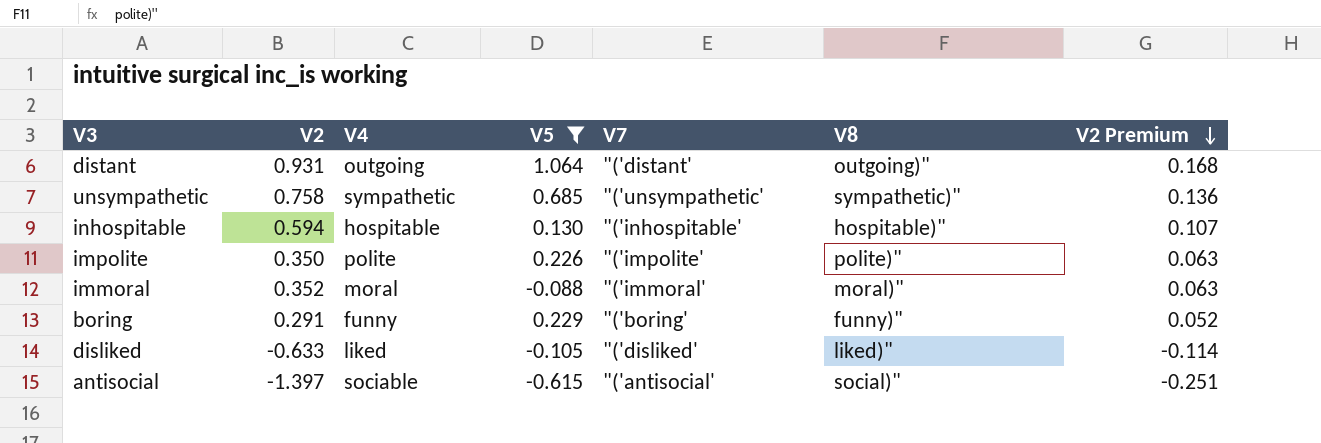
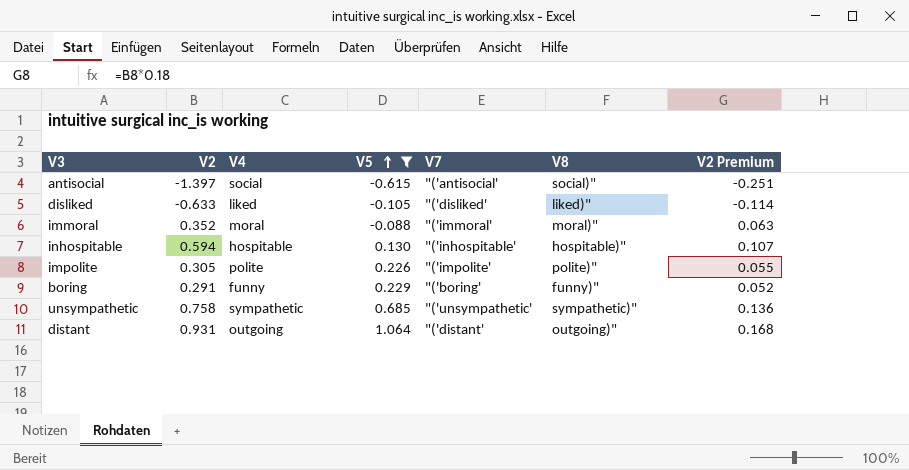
row order: V2 Premium descending -> V5 ascending
antisocial | V4: sociable -> social
impolite | V2: 0.350 -> 0.305
impolite | V2 Premium: 0.063 -> 0.055

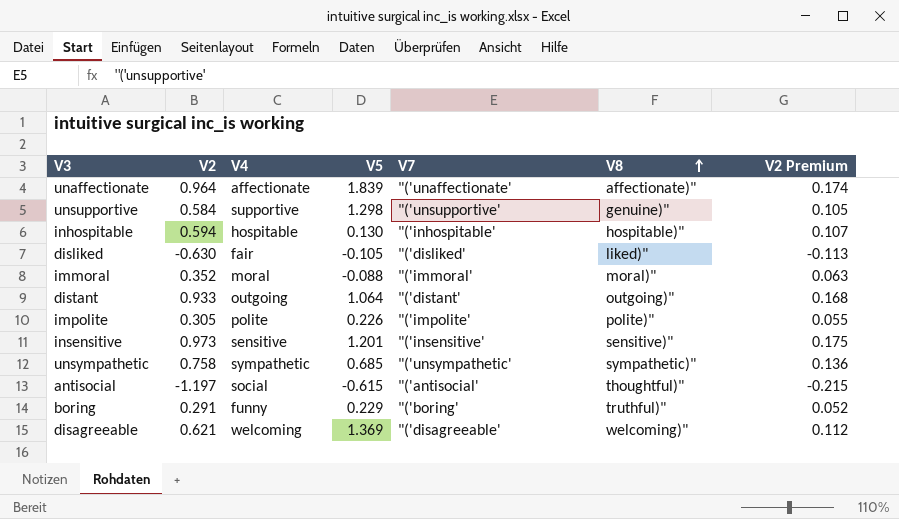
filter: V5 <= 1.064 -> none
row order: V5 ascending -> V8 ascending
disliked | V2: -0.633 -> -0.630
disliked | V4: liked -> fair
disliked | V2 Premium: -0.114 -> -0.113
distant | V2: 0.931 -> 0.933
antisocial | V2: -1.397 -> -1.197
antisocial | V8: social)" -> thoughtful)"
antisocial | V2 Premium: -0.251 -> -0.215
boring | V8: funny)" -> truthful)"

